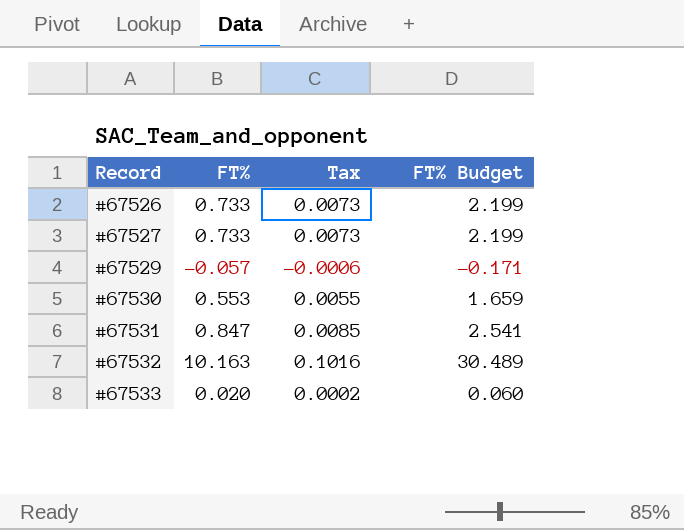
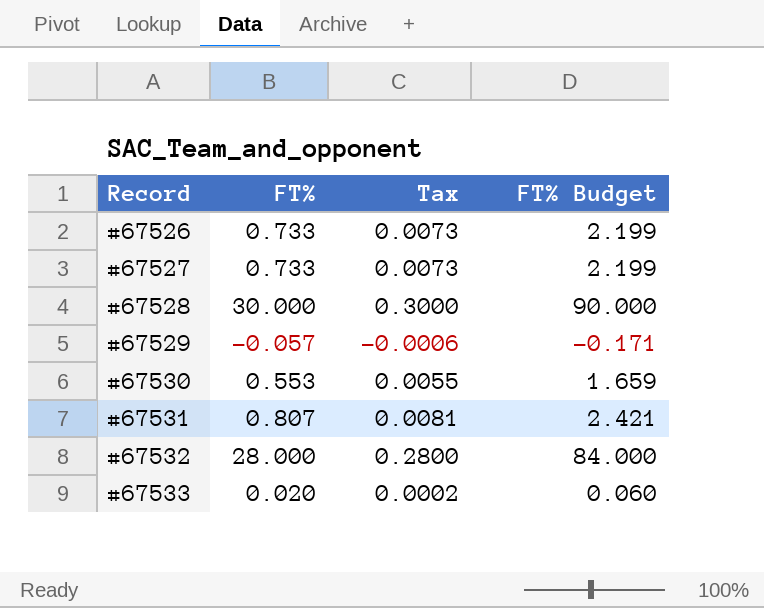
row #67528: none -> 30.000 | 0.3000 | 90.000
#67531 | FT%: 0.847 -> 0.807
#67531 | Tax: 0.0085 -> 0.0081
#67531 | FT% Budget: 2.541 -> 2.421
#67532 | FT%: 10.163 -> 28.000
#67532 | Tax: 0.1016 -> 0.2800
#67532 | FT% Budget: 30.489 -> 84.000

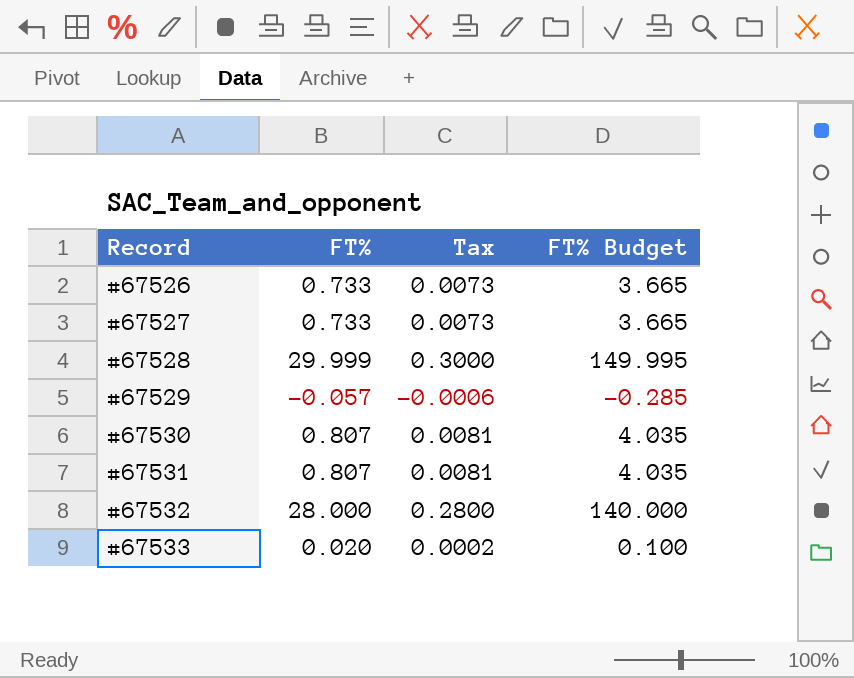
column FT% Budget | formula: [FT%] * 3 -> [FT%] * 5
#67528 | FT%: 30.000 -> 29.999
#67530 | FT%: 0.553 -> 0.807
#67530 | Tax: 0.0055 -> 0.0081

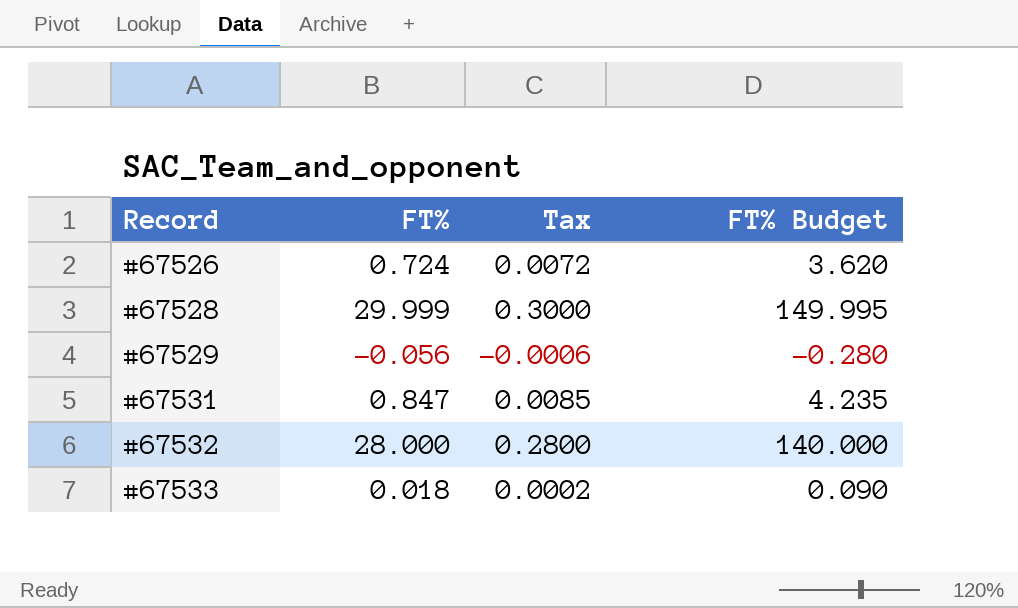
row #67527: 0.733 | 0.0073 | 3.665 -> none
row #67530: 0.807 | 0.0081 | 4.035 -> none
#67526 | FT%: 0.733 -> 0.724
#67526 | Tax: 0.0073 -> 0.0072
#67526 | FT% Budget: 3.665 -> 3.620
#67529 | FT%: -0.057 -> -0.056
#67529 | FT% Budget: -0.285 -> -0.280
#67531 | FT%: 0.807 -> 0.847
#67531 | Tax: 0.0081 -> 0.0085
#67531 | FT% Budget: 4.035 -> 4.235
#67533 | FT%: 0.020 -> 0.018
#67533 | FT% Budget: 0.100 -> 0.090

